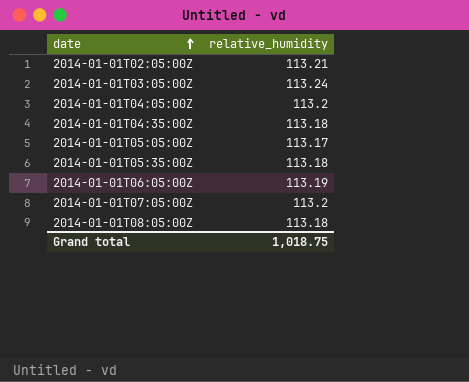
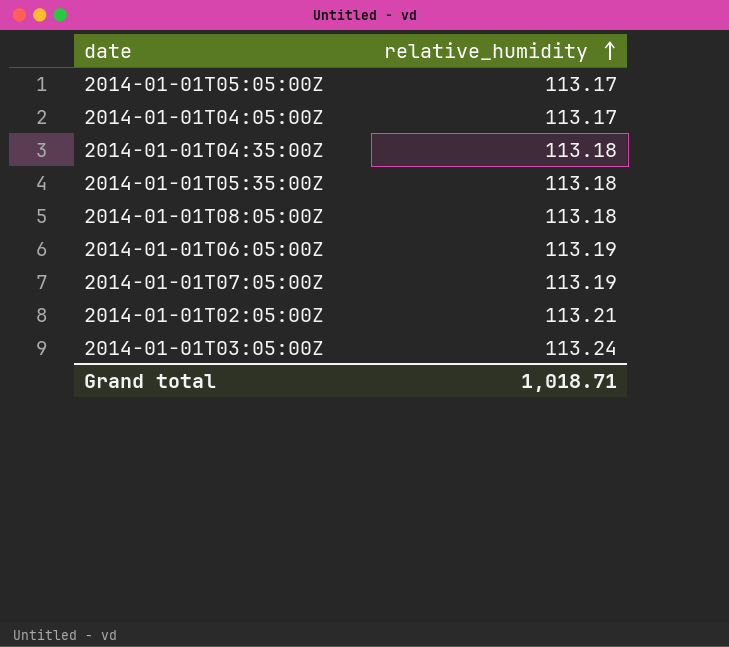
row order: date ascending -> relative_humidity ascending
2014-01-01T04:05:00Z | relative_humidity: 113.2 -> 113.17
2014-01-01T07:05:00Z | relative_humidity: 113.2 -> 113.19
Grand total | relative_humidity: 1,018.75 -> 1,018.71

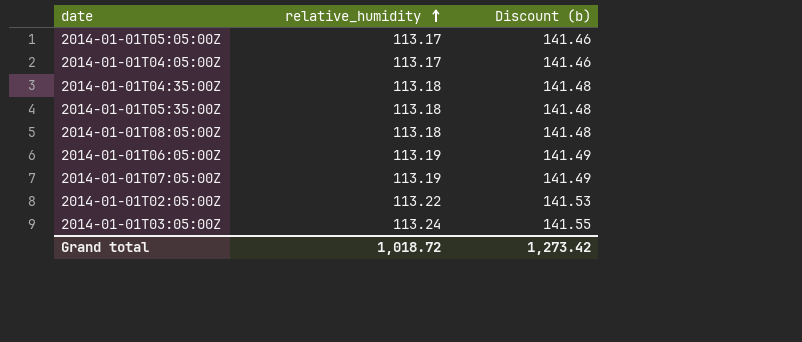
column Discount (b) | formula: none -> [relative_humidity] * 1.25
2014-01-01T02:05:00Z | relative_humidity: 113.21 -> 113.22
Grand total | relative_humidity: 1,018.71 -> 1,018.72

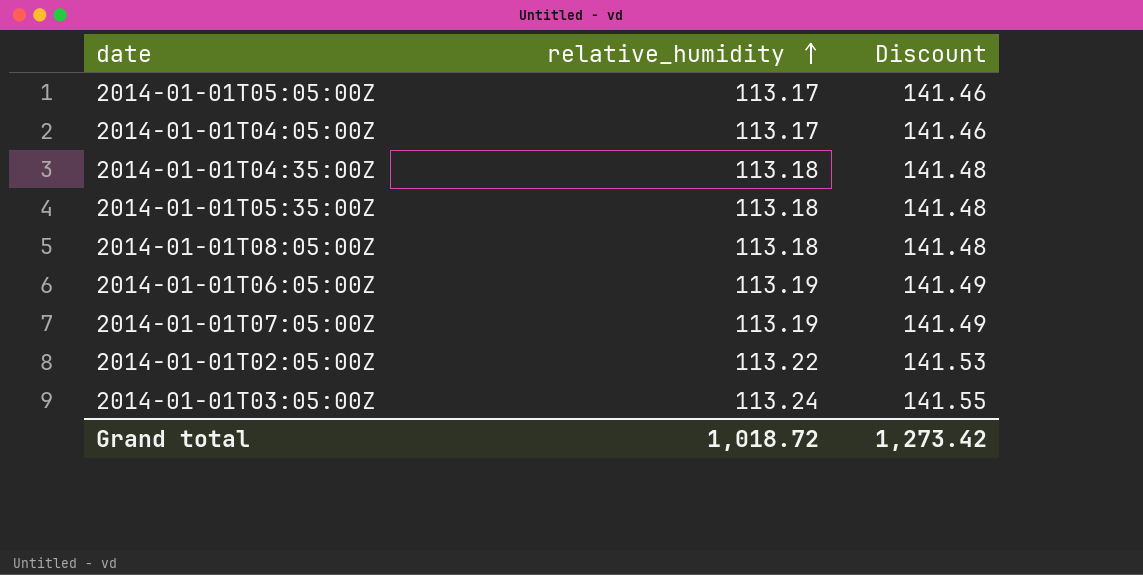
column name: Discount (b) -> Discount

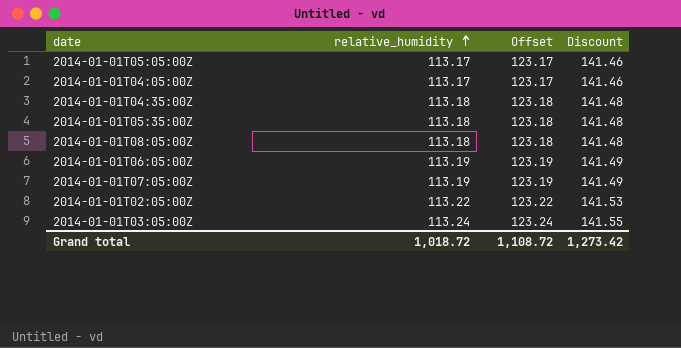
column Offset | formula: none -> [relative_humidity] + 10

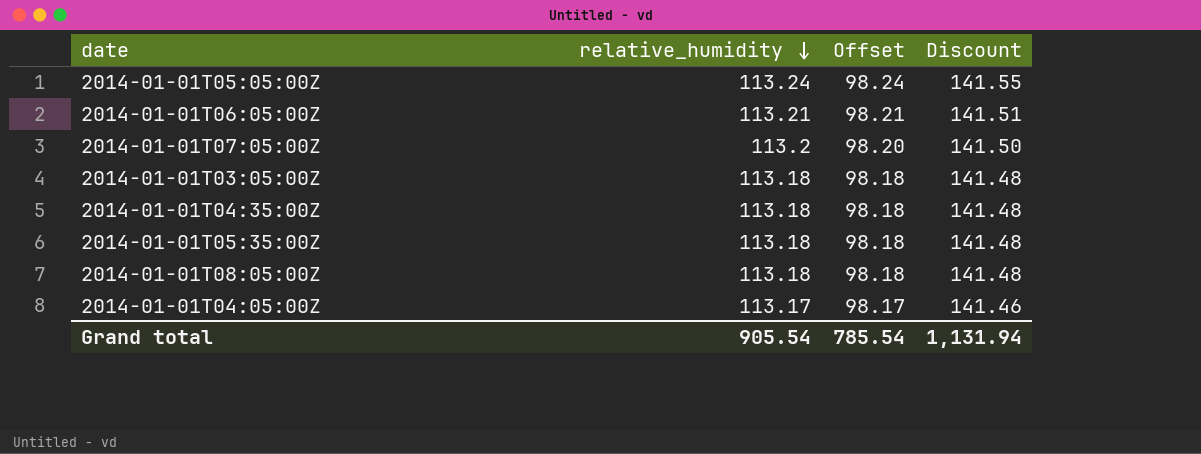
row order: relative_humidity ascending -> relative_humidity descending
column Offset | formula: [relative_humidity] + 10 -> [relative_humidity] - 15
row 2014-01-01T02:05:00Z: 113.22 | 123.22 | 141.53 -> none
2014-01-01T05:05:00Z | relative_humidity: 113.17 -> 113.24
2014-01-01T05:05:00Z | Discount: 141.46 -> 141.55
2014-01-01T06:05:00Z | relative_humidity: 113.19 -> 113.21
2014-01-01T06:05:00Z | Discount: 141.49 -> 141.51
2014-01-01T07:05:00Z | relative_humidity: 113.19 -> 113.2
2014-01-01T07:05:00Z | Discount: 141.49 -> 141.50
2014-01-01T03:05:00Z | relative_humidity: 113.24 -> 113.18
2014-01-01T03:05:00Z | Discount: 141.55 -> 141.48
Grand total | relative_humidity: 1,018.72 -> 905.54
Grand total | Offset: 1,108.72 -> 785.54
Grand total | Discount: 1,273.42 -> 1,131.94

